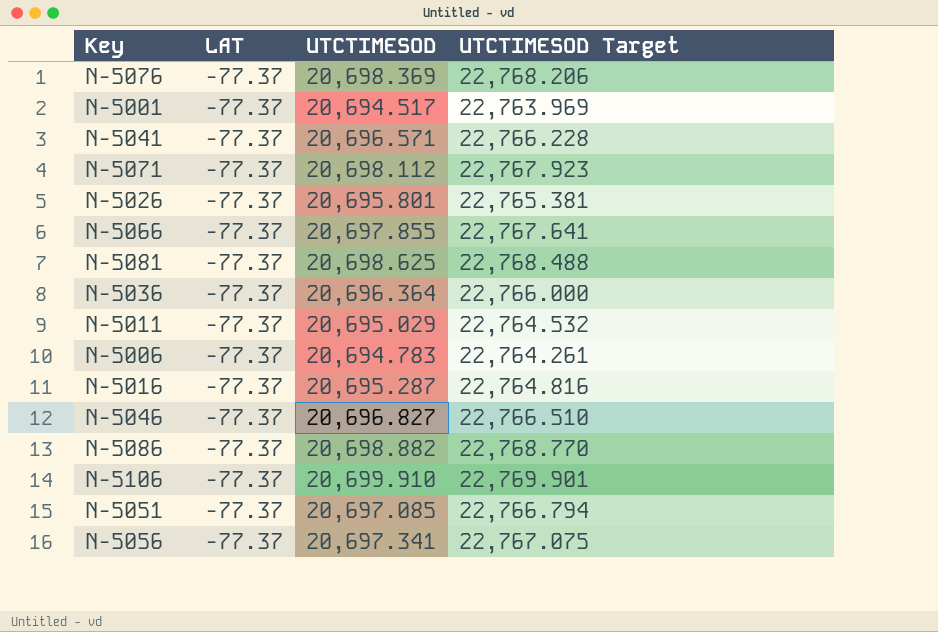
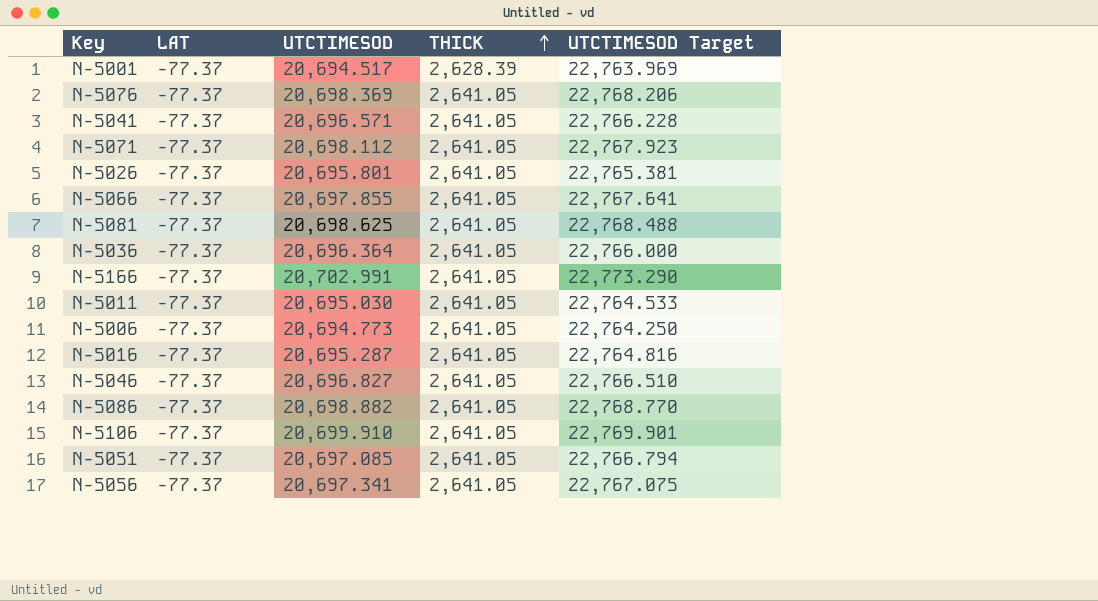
row order: none -> THICK ascending
column THICK | position: none -> 4
row N-5166: none -> -77.37 | 20,702.991 | 2,641.05 | 22,773.290
N-5011 | UTCTIMESOD: 20,695.029 -> 20,695.030
N-5011 | UTCTIMESOD Target: 22,764.532 -> 22,764.533
N-5006 | UTCTIMESOD: 20,694.783 -> 20,694.773
N-5006 | UTCTIMESOD Target: 22,764.261 -> 22,764.250

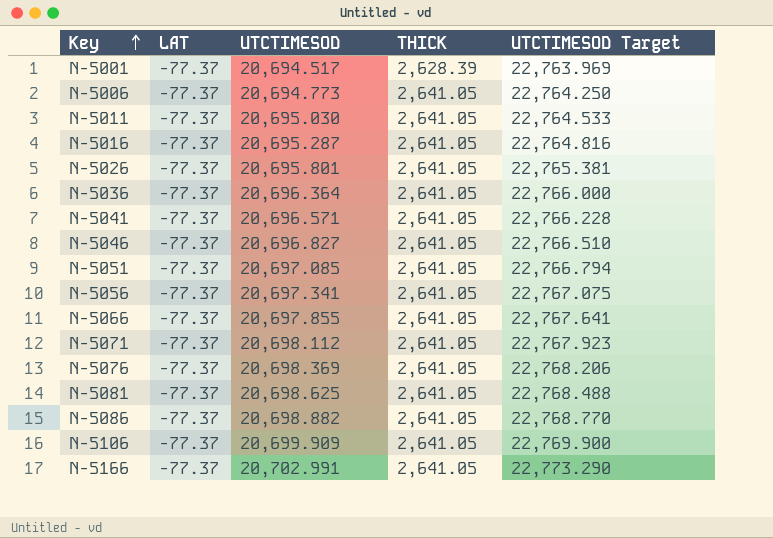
row order: THICK ascending -> Key ascending
N-5106 | UTCTIMESOD: 20,699.910 -> 20,699.909
N-5106 | UTCTIMESOD Target: 22,769.901 -> 22,769.900

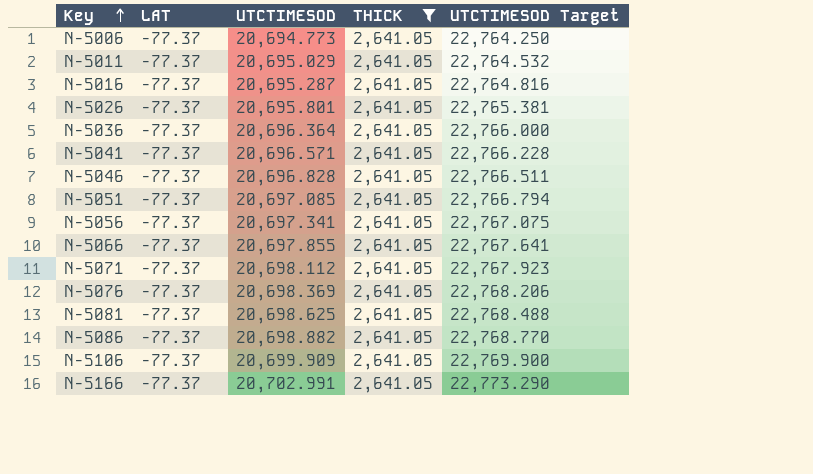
filter: none -> THICK = 2,641.05
N-5011 | UTCTIMESOD: 20,695.030 -> 20,695.029
N-5011 | UTCTIMESOD Target: 22,764.533 -> 22,764.532
N-5046 | UTCTIMESOD: 20,696.827 -> 20,696.828
N-5046 | UTCTIMESOD Target: 22,766.510 -> 22,766.511

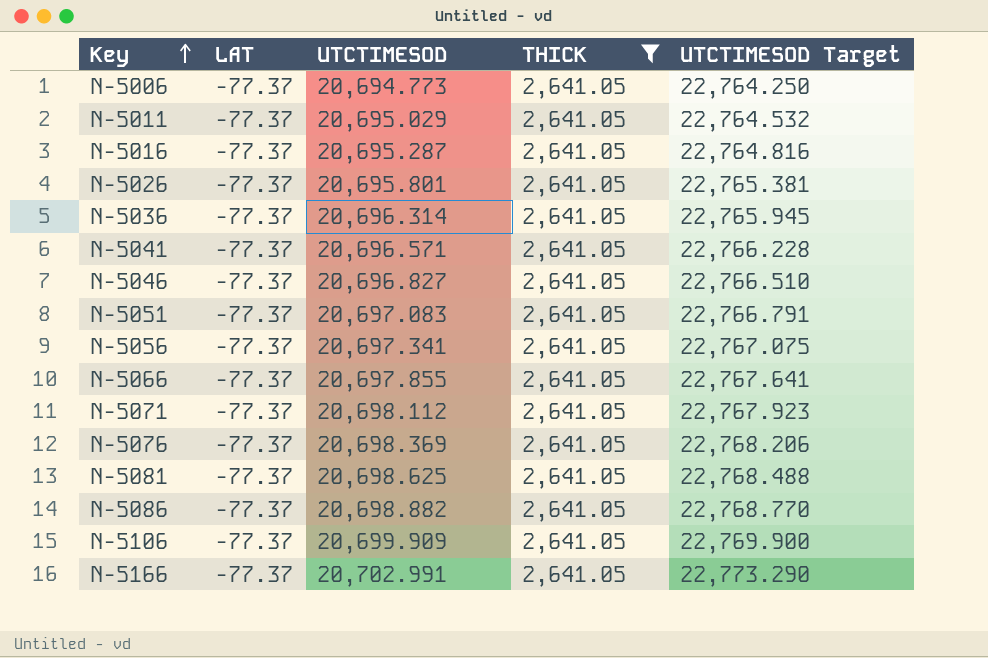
N-5036 | UTCTIMESOD: 20,696.364 -> 20,696.314
N-5036 | UTCTIMESOD Target: 22,766.000 -> 22,765.945
N-5046 | UTCTIMESOD: 20,696.828 -> 20,696.827
N-5046 | UTCTIMESOD Target: 22,766.511 -> 22,766.510
N-5051 | UTCTIMESOD: 20,697.085 -> 20,697.083
N-5051 | UTCTIMESOD Target: 22,766.794 -> 22,766.791

